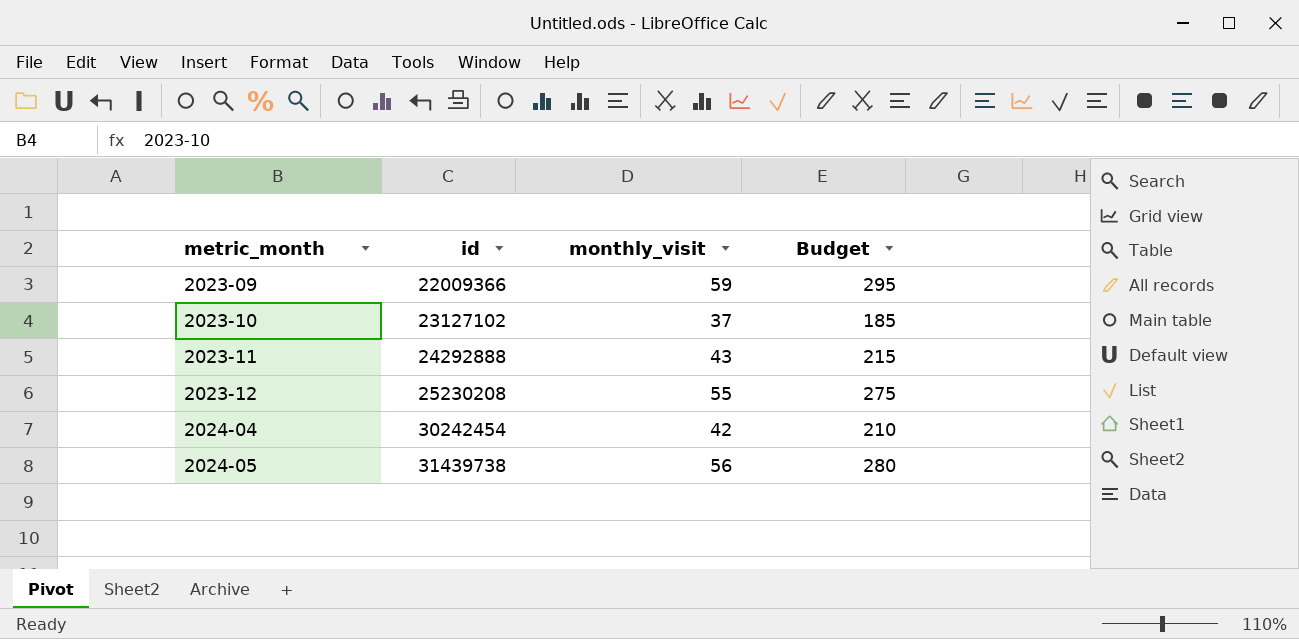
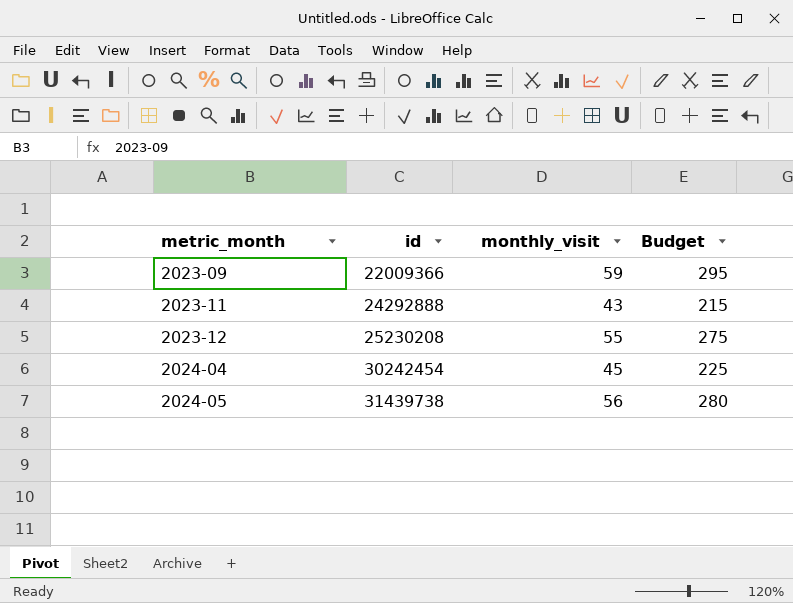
row 2023-10: 23127102 | 37 | 185 -> none
2024-04 | monthly_visit: 42 -> 45
2024-04 | Budget: 210 -> 225

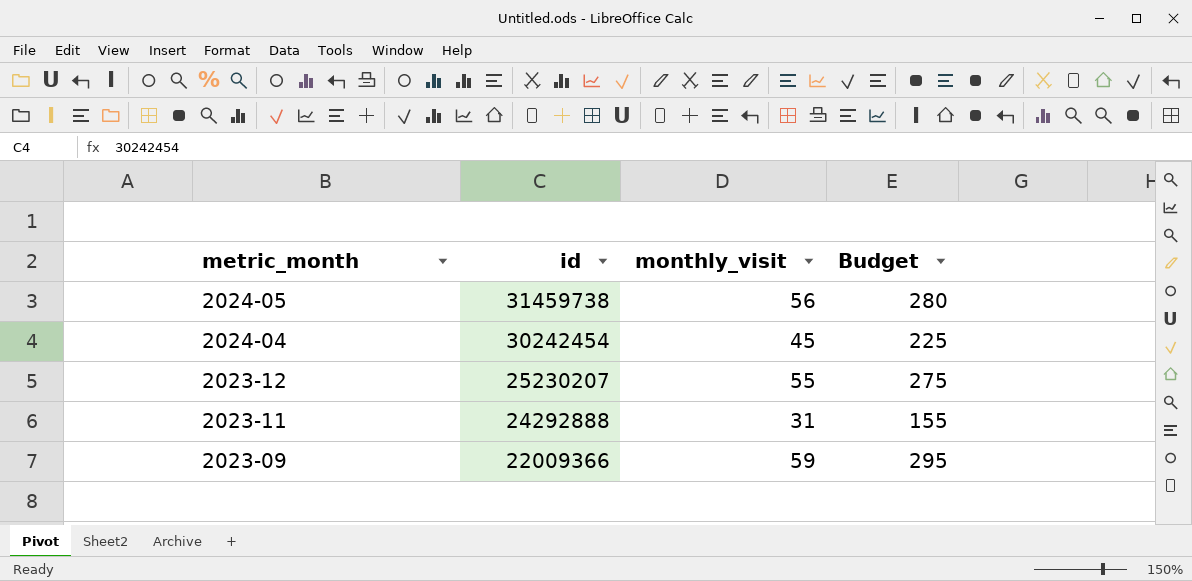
row order: metric_month ascending -> metric_month descending
2024-05 | id: 31439738 -> 31459738
2023-12 | id: 25230208 -> 25230207
2023-11 | monthly_visit: 43 -> 31
2023-11 | Budget: 215 -> 155

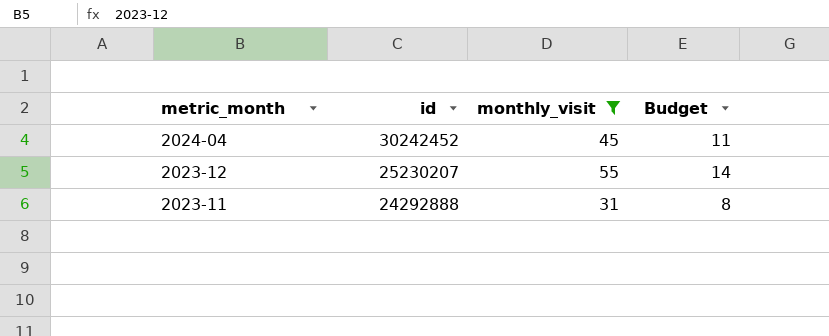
filter: none -> monthly_visit <= 55
column Budget | formula: [monthly_visit] * 5 -> [monthly_visit] * 0.25
2024-04 | id: 30242454 -> 30242452

